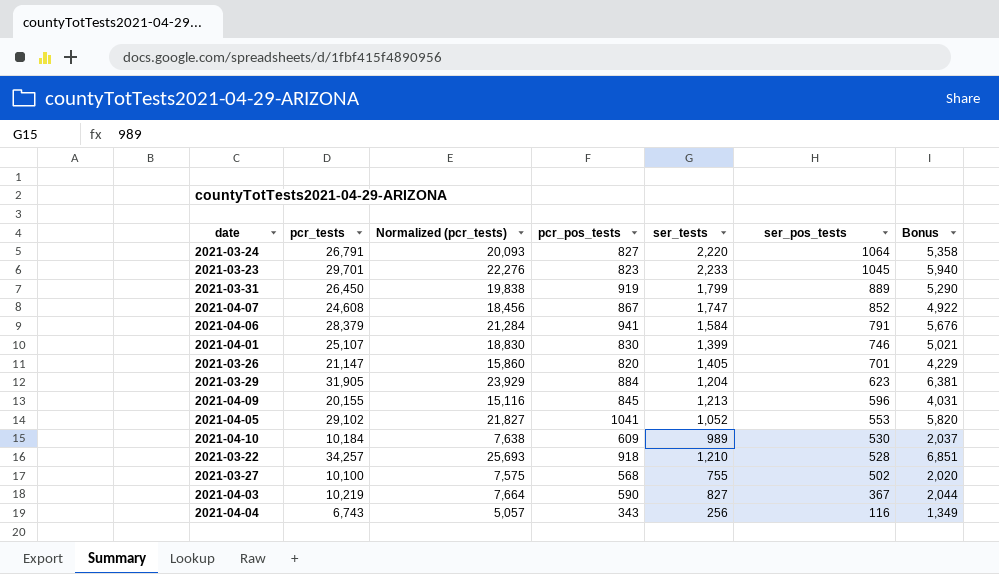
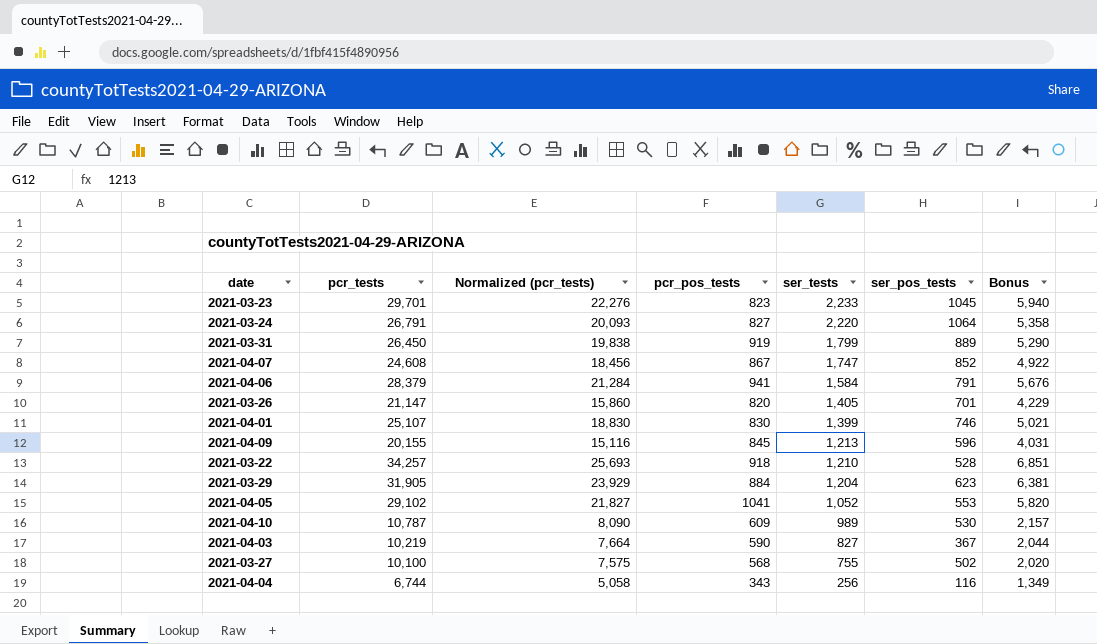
row order: ser_pos_tests descending -> ser_tests descending
2021-04-10 | pcr_tests: 10,184 -> 10,787
2021-04-10 | Normalized (pcr_tests): 7,638 -> 8,090
2021-04-10 | Bonus: 2,037 -> 2,157
2021-04-04 | pcr_tests: 6,743 -> 6,744
2021-04-04 | Normalized (pcr_tests): 5,057 -> 5,058

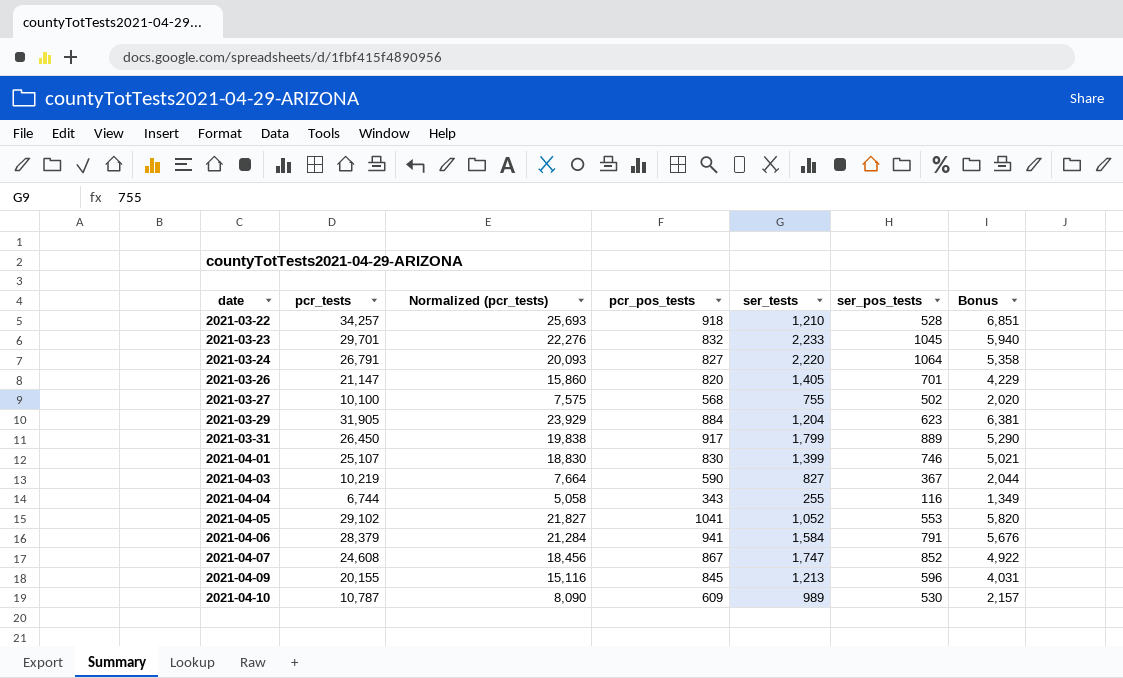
row order: ser_tests descending -> date ascending
2021-03-23 | pcr_pos_tests: 823 -> 832
2021-03-31 | pcr_pos_tests: 919 -> 917
2021-04-04 | ser_tests: 256 -> 255

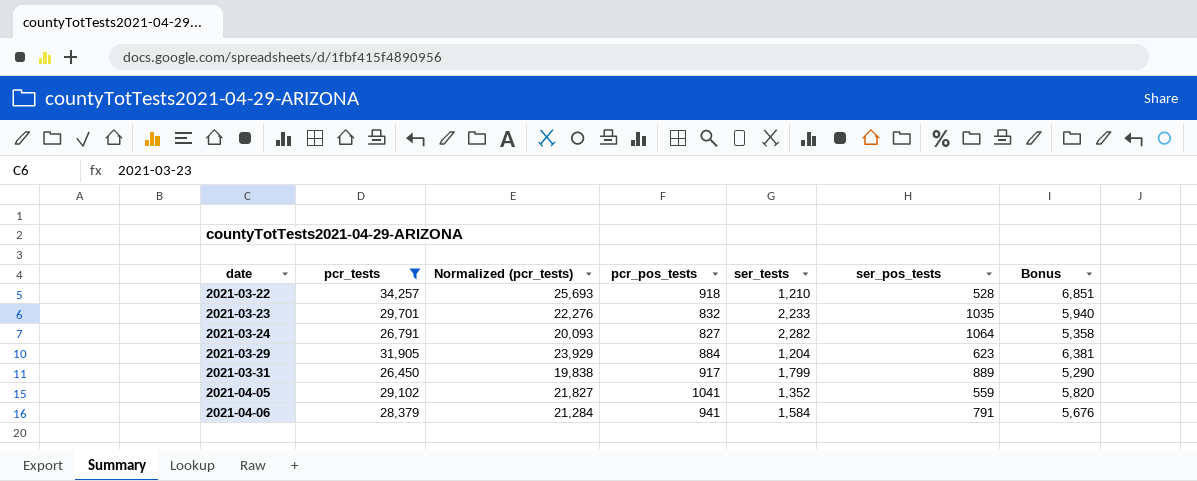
filter: none -> pcr_tests >= 26,450
2021-03-23 | ser_pos_tests: 1045 -> 1035
2021-03-24 | ser_tests: 2,220 -> 2,282
2021-04-05 | ser_tests: 1,052 -> 1,352
2021-04-05 | ser_pos_tests: 553 -> 559

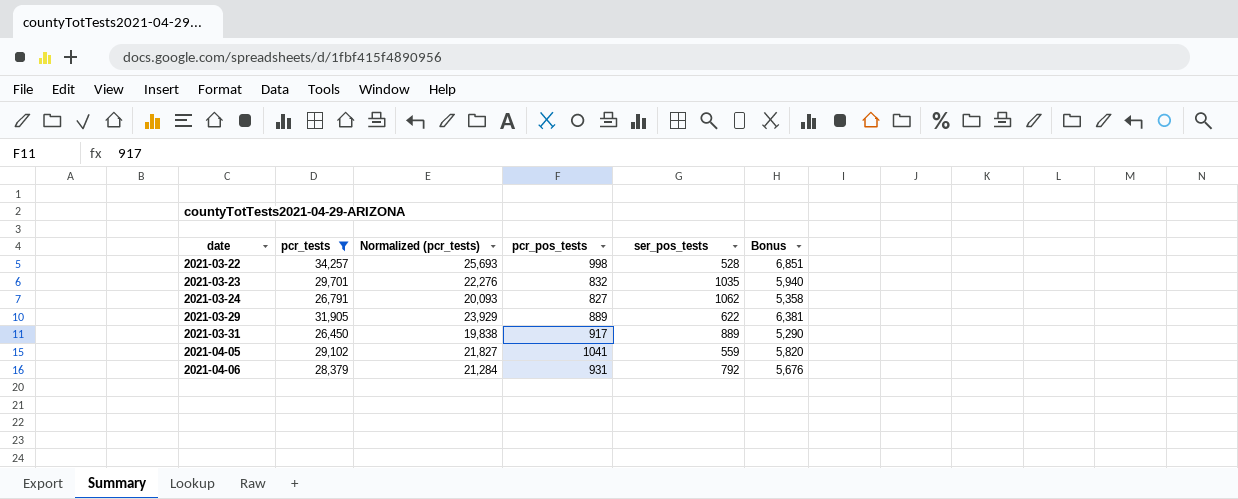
column ser_tests | position: 5 -> none
2021-03-22 | pcr_pos_tests: 918 -> 998
2021-03-24 | ser_pos_tests: 1064 -> 1062
2021-03-29 | pcr_pos_tests: 884 -> 889
2021-03-29 | ser_pos_tests: 623 -> 622
2021-04-06 | pcr_pos_tests: 941 -> 931
2021-04-06 | ser_pos_tests: 791 -> 792

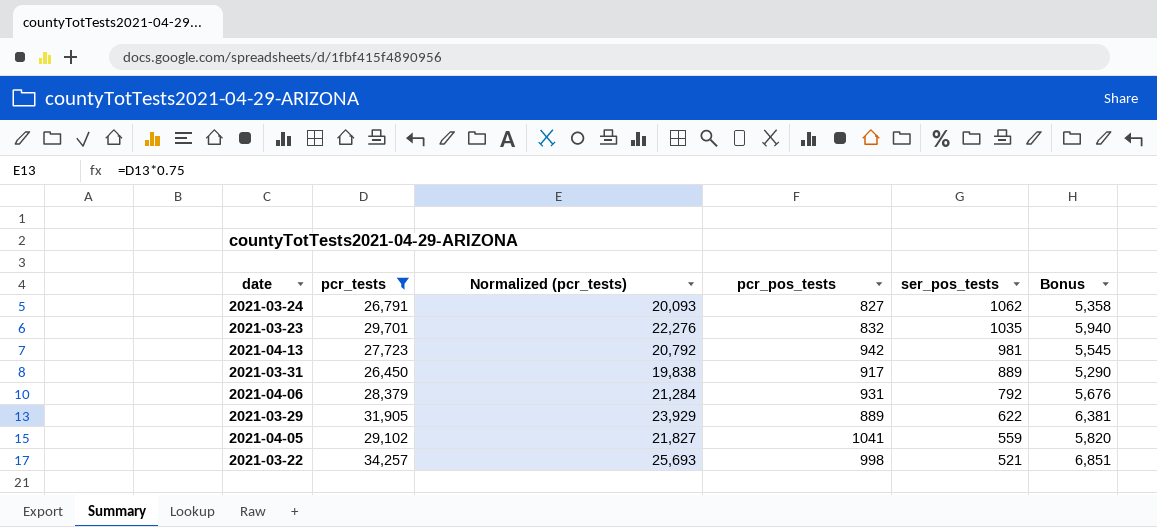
row order: date ascending -> ser_pos_tests descending
row 2021-04-13: none -> 27,723 | 20,792 | 942 | 981 | 5,545
2021-03-22 | ser_pos_tests: 528 -> 521

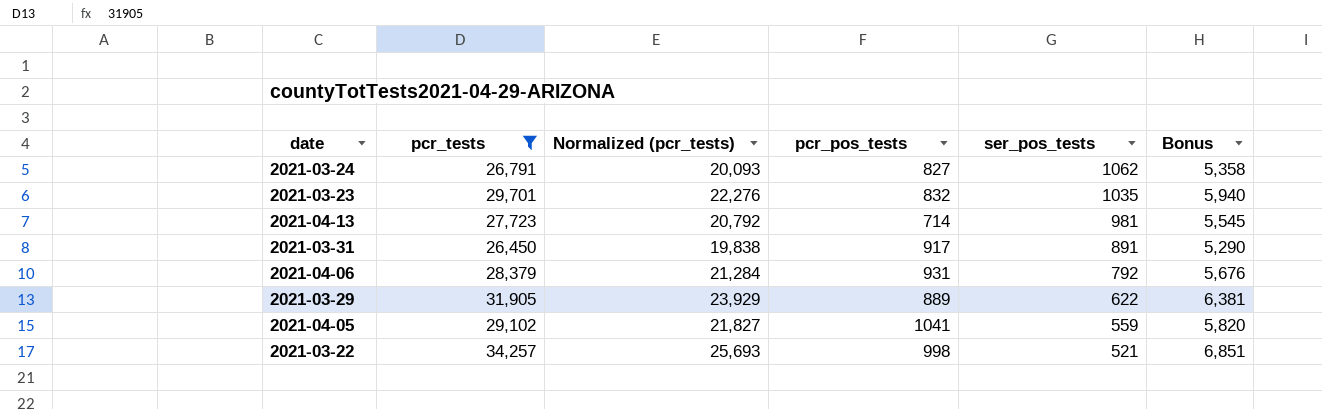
2021-04-13 | pcr_pos_tests: 942 -> 714
2021-03-31 | ser_pos_tests: 889 -> 891

